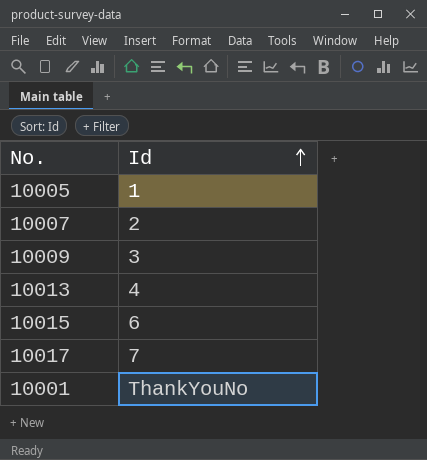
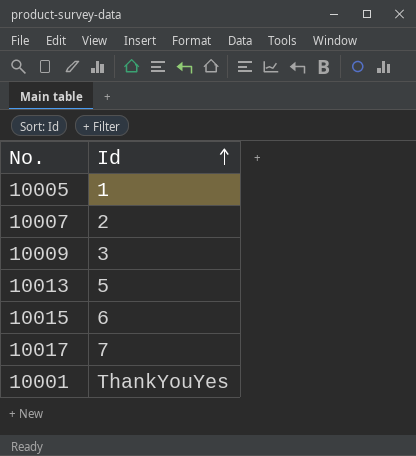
10013 | Id: 4 -> 5
10001 | Id: ThankYouNo -> ThankYouYes

